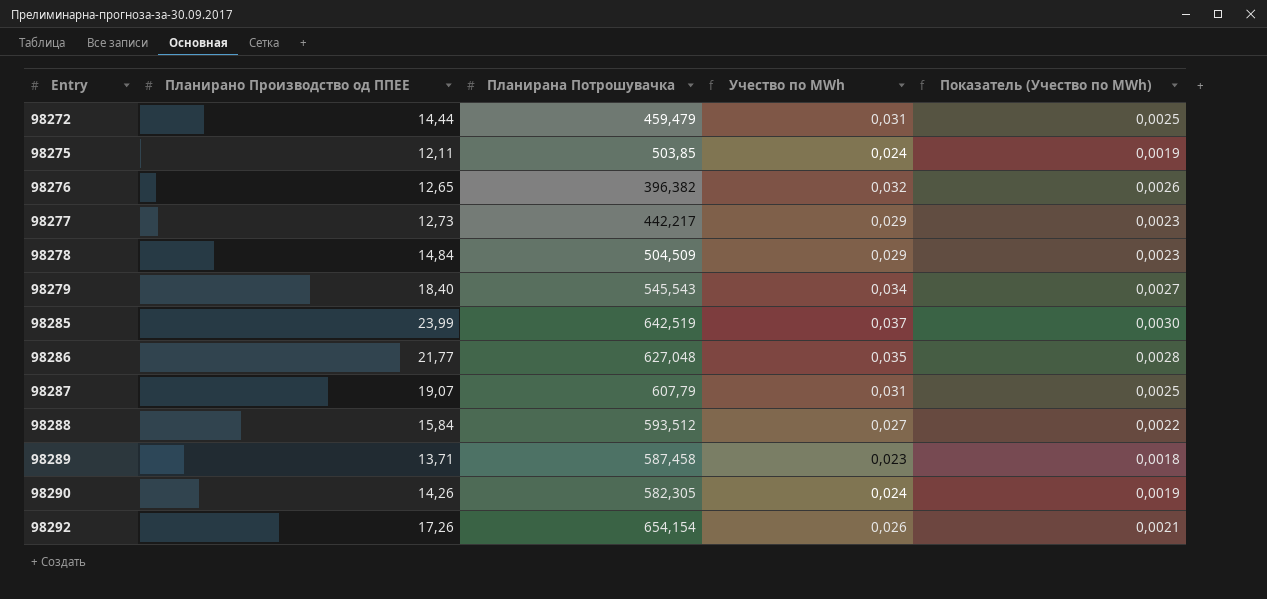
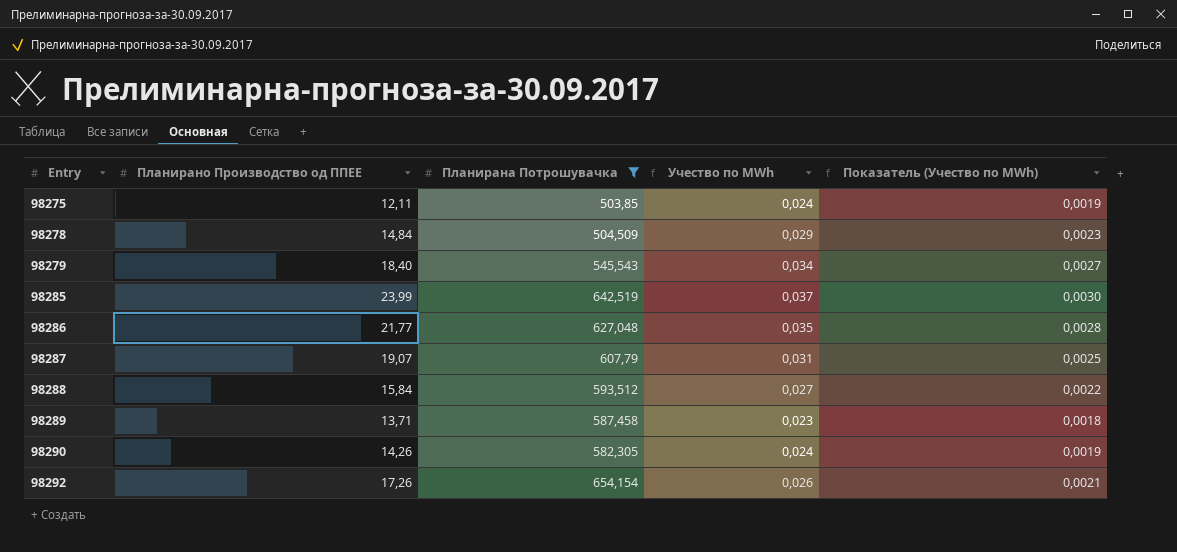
filter: none -> Планирана Потрошувачка >= 503,85

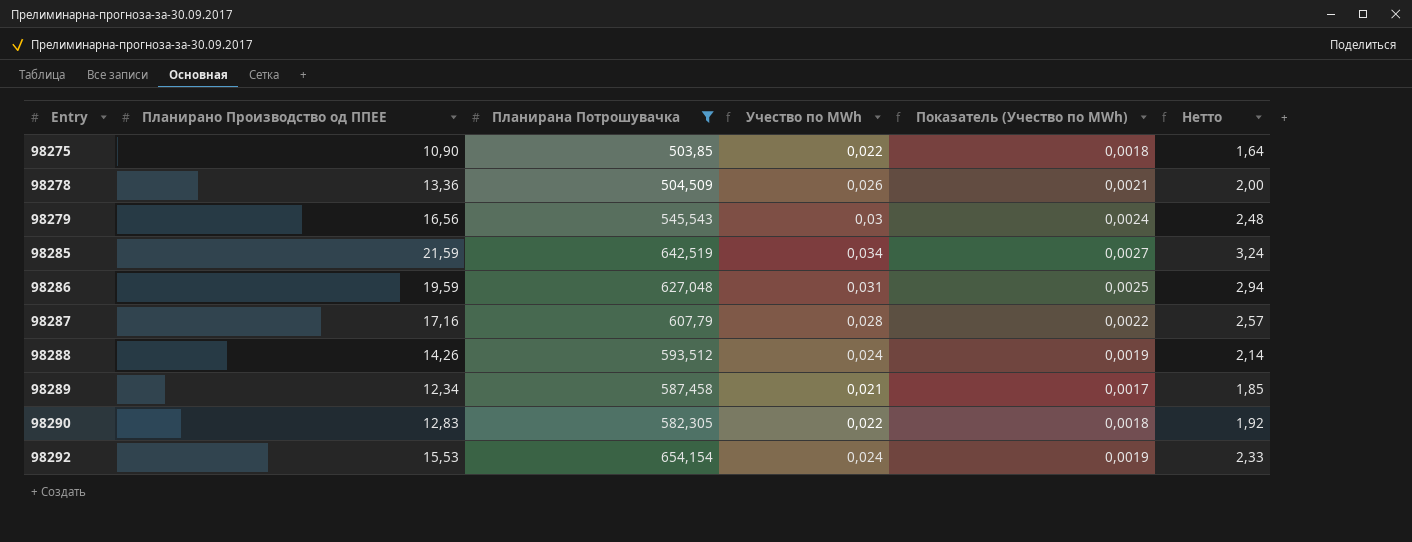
column Нетто | formula: none -> [Планирано Производство од ППЕЕ] * 0,15
98275 | Планирано Производство од ППЕЕ: 12,11 -> 10,90
98275 | Учество по MWh: 0,024 -> 0,022
98275 | Показатель (Учество по MWh): 0,0019 -> 0,0018
98278 | Планирано Производство од ППЕЕ: 14,84 -> 13,36
98278 | Учество по MWh: 0,029 -> 0,026
98278 | Показатель (Учество по MWh): 0,0023 -> 0,0021
98279 | Планирано Производство од ППЕЕ: 18,40 -> 16,56
98279 | Учество по MWh: 0,034 -> 0,03
98279 | Показатель (Учество по MWh): 0,0027 -> 0,0024
98285 | Планирано Производство од ППЕЕ: 23,99 -> 21,59
98285 | Учество по MWh: 0,037 -> 0,034
98285 | Показатель (Учество по MWh): 0,0030 -> 0,0027
98286 | Планирано Производство од ППЕЕ: 21,77 -> 19,59
98286 | Учество по MWh: 0,035 -> 0,031
98286 | Показатель (Учество по MWh): 0,0028 -> 0,0025
98287 | Планирано Производство од ППЕЕ: 19,07 -> 17,16
98287 | Учество по MWh: 0,031 -> 0,028
98287 | Показатель (Учество по MWh): 0,0025 -> 0,0022
98288 | Планирано Производство од ППЕЕ: 15,84 -> 14,26
98288 | Учество по MWh: 0,027 -> 0,024
98288 | Показатель (Учество по MWh): 0,0022 -> 0,0019
98289 | Планирано Производство од ППЕЕ: 13,71 -> 12,34
98289 | Учество по MWh: 0,023 -> 0,021
98289 | Показатель (Учество по MWh): 0,0018 -> 0,0017
98290 | Планирано Производство од ППЕЕ: 14,26 -> 12,83
98290 | Учество по MWh: 0,024 -> 0,022
98290 | Показатель (Учество по MWh): 0,0019 -> 0,0018
98292 | Планирано Производство од ППЕЕ: 17,26 -> 15,53
98292 | Учество по MWh: 0,026 -> 0,024
98292 | Показатель (Учество по MWh): 0,0021 -> 0,0019

